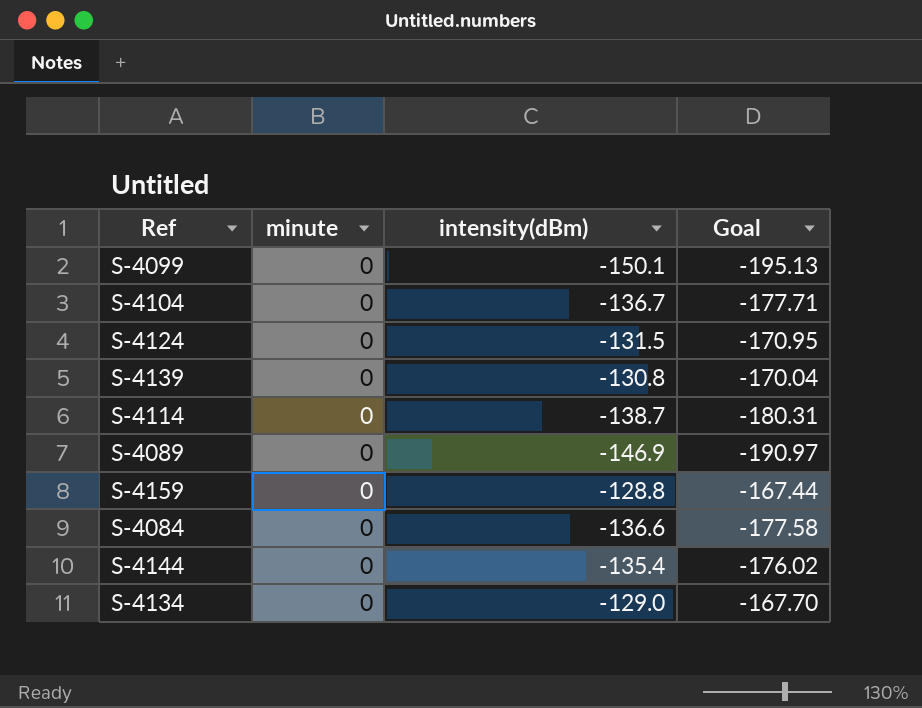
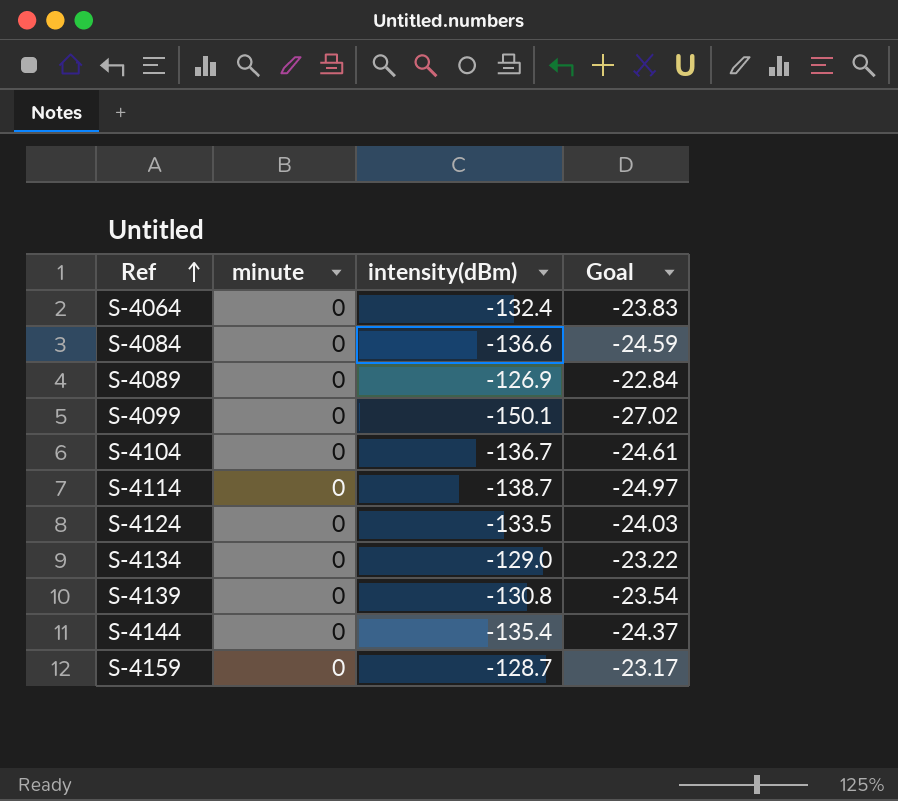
row order: none -> Ref ascending
column Goal | formula: [intensity(dBm)] * 1.3 -> [intensity(dBm)] * 0.18
row S-4064: none -> 0 | -132.4 | -23.83
S-4089 | intensity(dBm): -146.9 -> -126.9
S-4124 | intensity(dBm): -131.5 -> -133.5
S-4159 | intensity(dBm): -128.8 -> -128.7

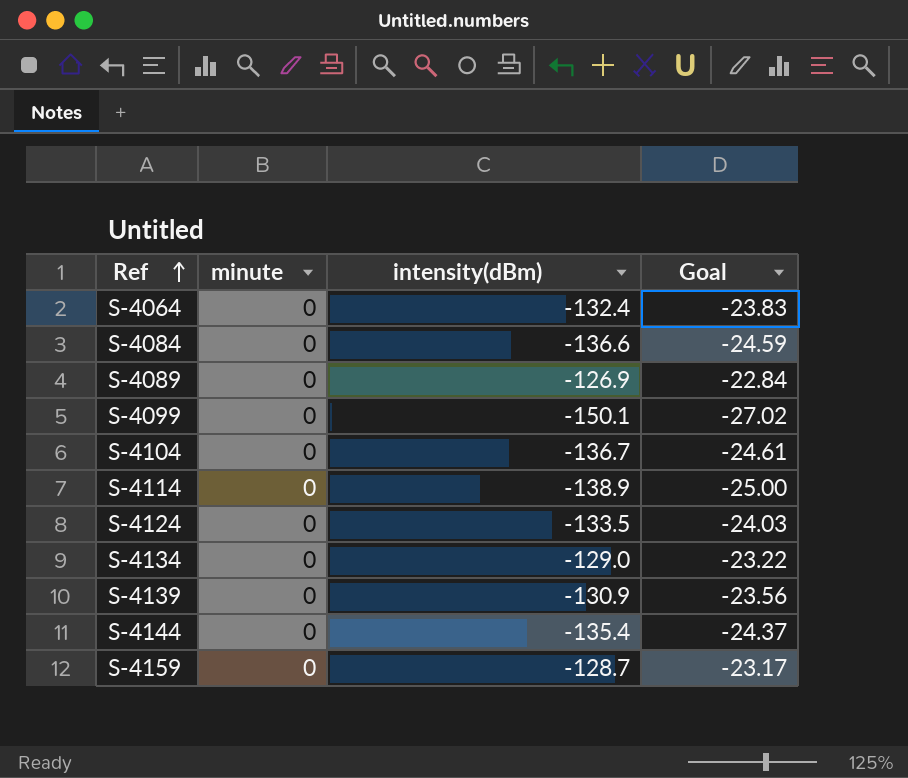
S-4114 | intensity(dBm): -138.7 -> -138.9
S-4114 | Goal: -24.97 -> -25.00
S-4139 | intensity(dBm): -130.8 -> -130.9
S-4139 | Goal: -23.54 -> -23.56

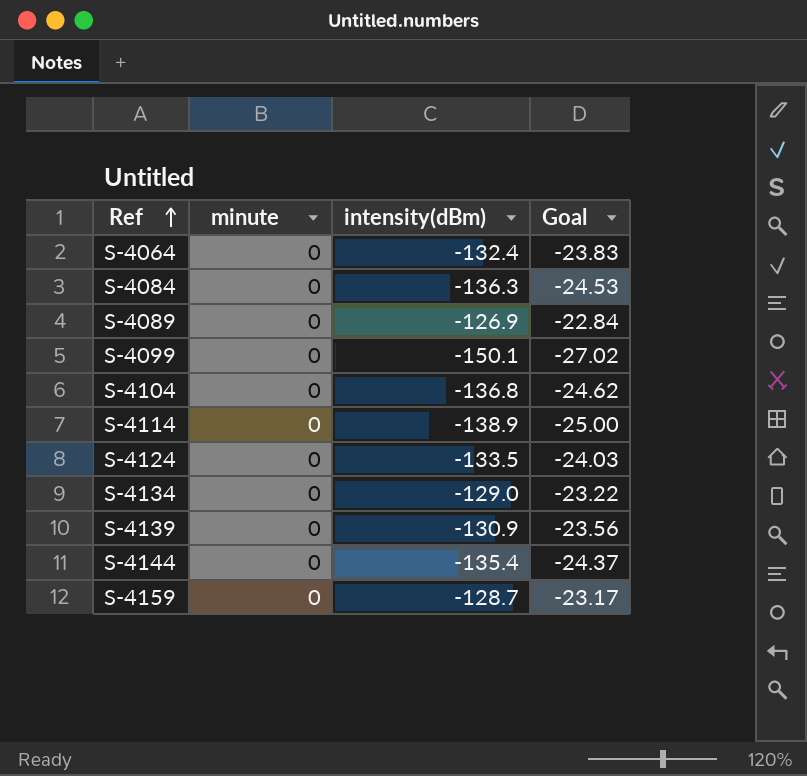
S-4084 | intensity(dBm): -136.6 -> -136.3
S-4084 | Goal: -24.59 -> -24.53
S-4104 | intensity(dBm): -136.7 -> -136.8
S-4104 | Goal: -24.61 -> -24.62

